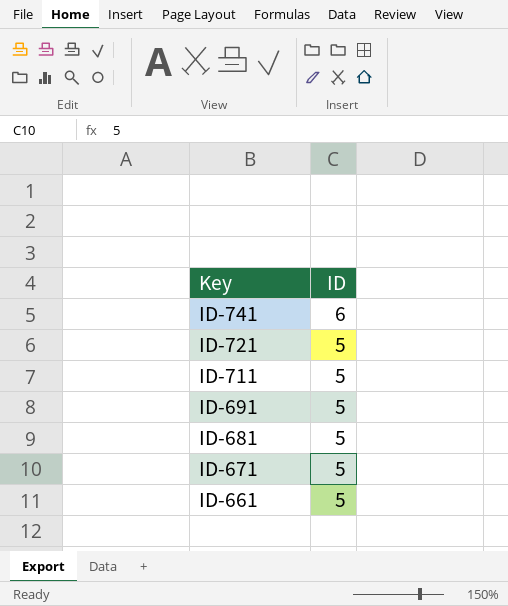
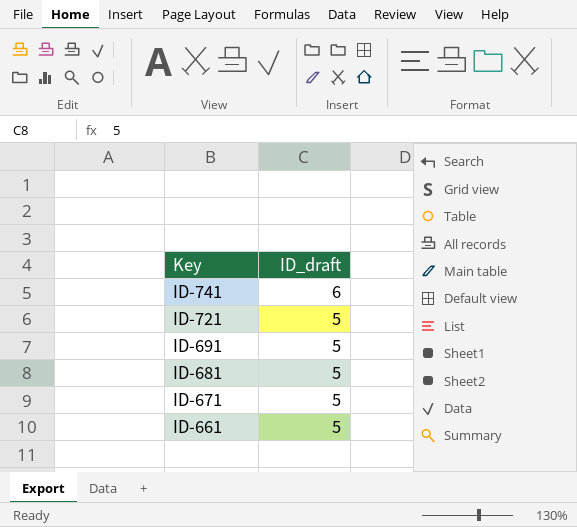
column name: ID -> ID_draft
row ID-711: 5 -> none

